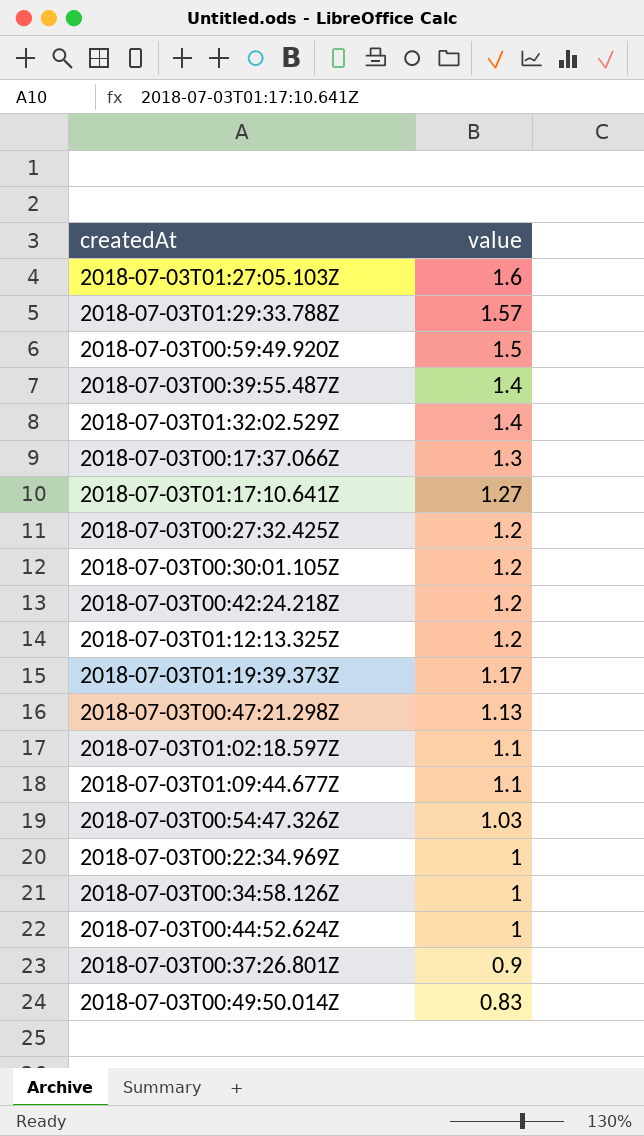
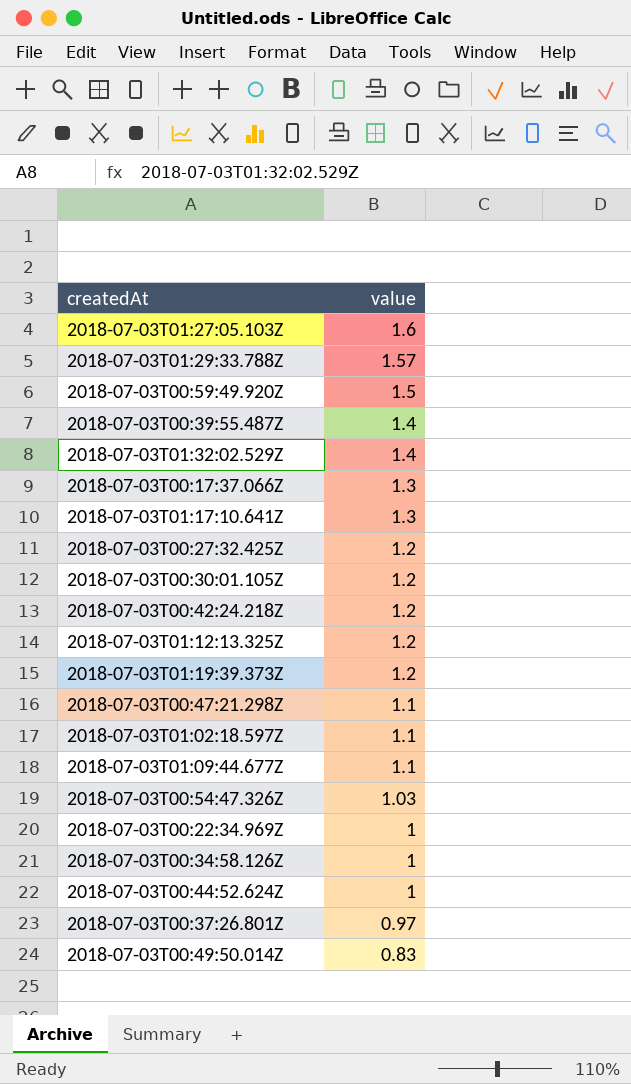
2018-07-03T01:17:10.641Z | value: 1.27 -> 1.3
2018-07-03T01:19:39.373Z | value: 1.17 -> 1.2
2018-07-03T00:47:21.298Z | value: 1.13 -> 1.1
2018-07-03T00:37:26.801Z | value: 0.9 -> 0.97

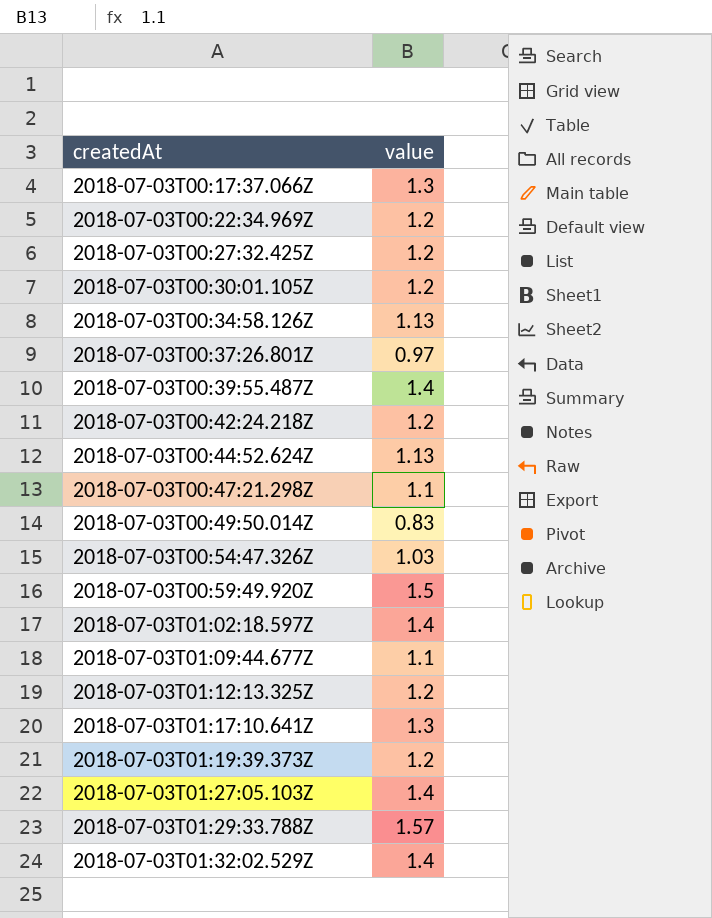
row order: value descending -> createdAt ascending
2018-07-03T00:22:34.969Z | value: 1 -> 1.2
2018-07-03T00:34:58.126Z | value: 1 -> 1.13
2018-07-03T00:44:52.624Z | value: 1 -> 1.13
2018-07-03T01:02:18.597Z | value: 1.1 -> 1.4
2018-07-03T01:27:05.103Z | value: 1.6 -> 1.4

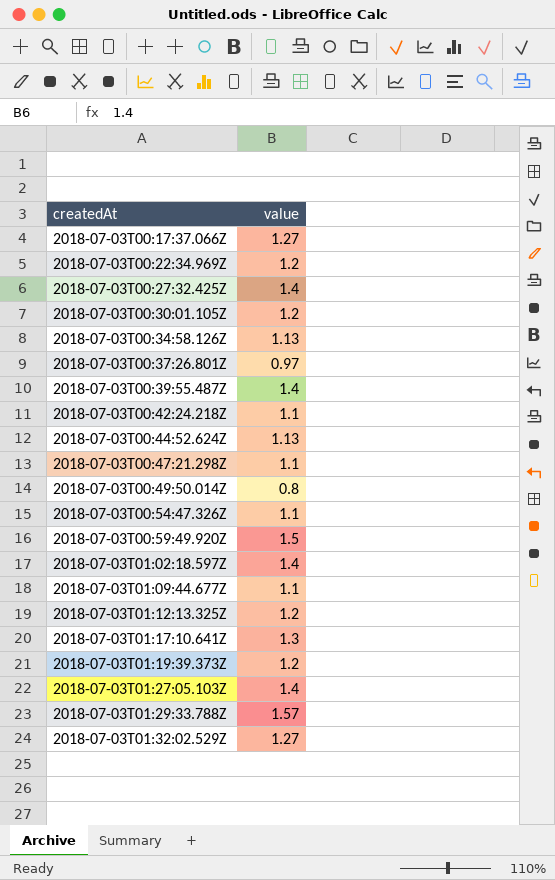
2018-07-03T00:17:37.066Z | value: 1.3 -> 1.27
2018-07-03T00:27:32.425Z | value: 1.2 -> 1.4
2018-07-03T00:42:24.218Z | value: 1.2 -> 1.1
2018-07-03T00:49:50.014Z | value: 0.83 -> 0.8
2018-07-03T00:54:47.326Z | value: 1.03 -> 1.1
2018-07-03T01:32:02.529Z | value: 1.4 -> 1.27

